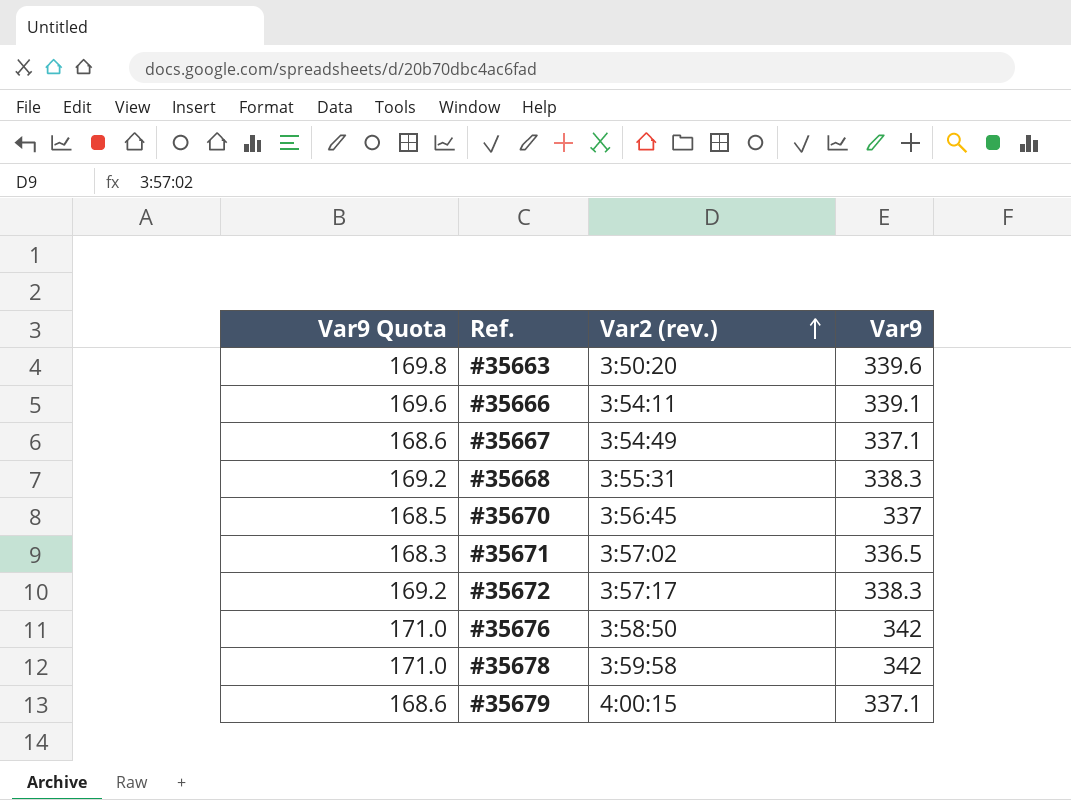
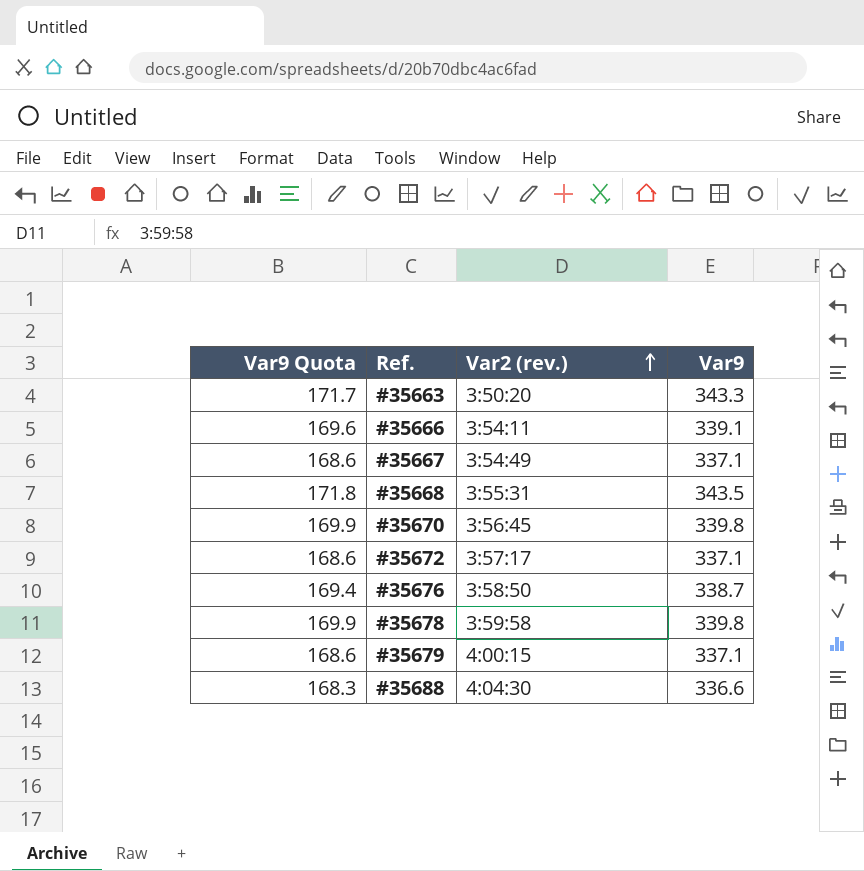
row #35671: 168.3 | 3:57:02 | 336.5 -> none
#35663 | Var9 Quota: 169.8 -> 171.7
#35663 | Var9: 339.6 -> 343.3
#35668 | Var9 Quota: 169.2 -> 171.8
#35668 | Var9: 338.3 -> 343.5
#35670 | Var9 Quota: 168.5 -> 169.9
#35670 | Var9: 337 -> 339.8
#35672 | Var9 Quota: 169.2 -> 168.6
#35672 | Var9: 338.3 -> 337.1
#35676 | Var9 Quota: 171.0 -> 169.4
#35676 | Var9: 342 -> 338.7
#35678 | Var9 Quota: 171.0 -> 169.9
#35678 | Var9: 342 -> 339.8
row #35688: none -> 168.3 | 4:04:30 | 336.6

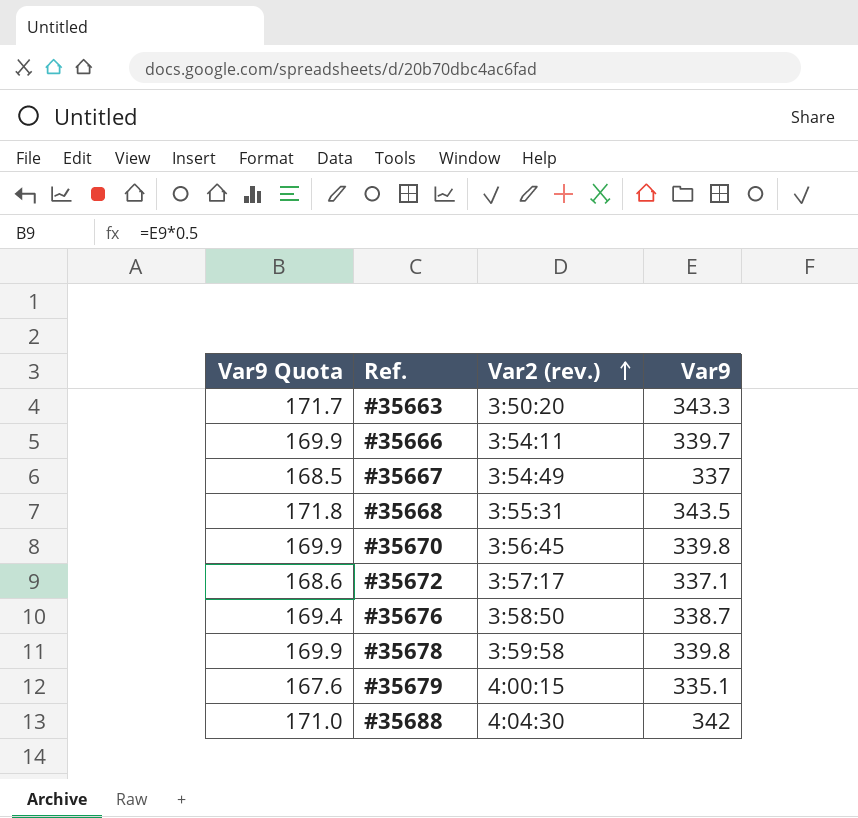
#35666 | Var9 Quota: 169.6 -> 169.9
#35666 | Var9: 339.1 -> 339.7
#35667 | Var9 Quota: 168.6 -> 168.5
#35667 | Var9: 337.1 -> 337
#35679 | Var9 Quota: 168.6 -> 167.6
#35679 | Var9: 337.1 -> 335.1
#35688 | Var9 Quota: 168.3 -> 171.0
#35688 | Var9: 336.6 -> 342

